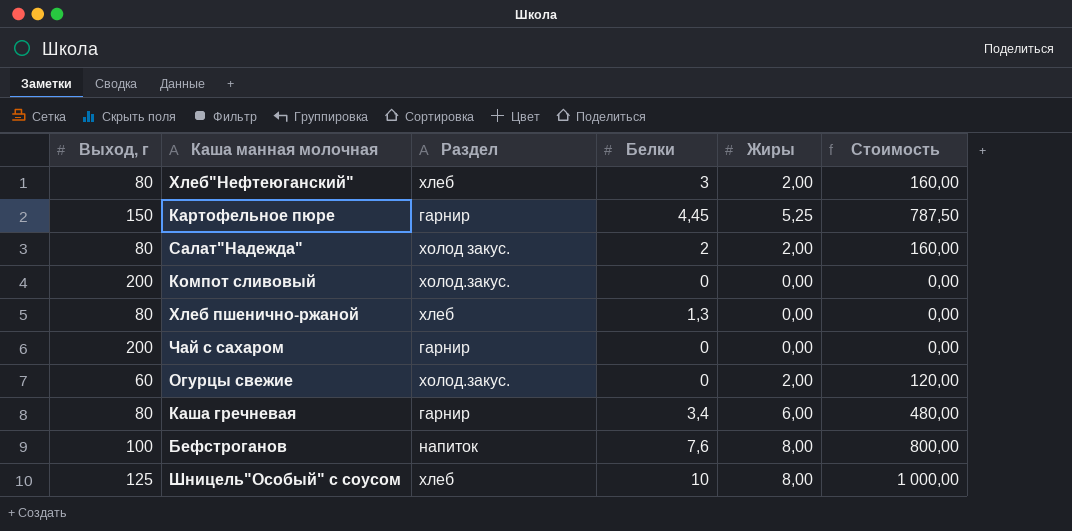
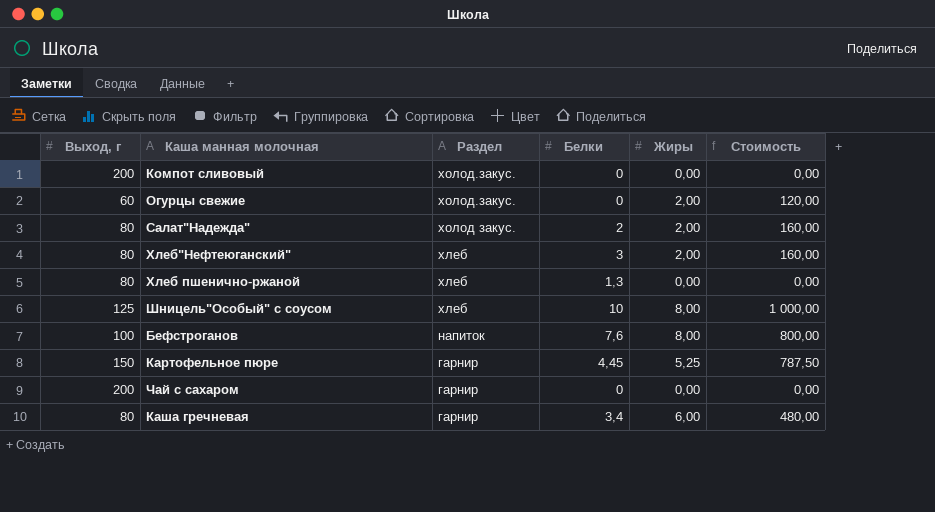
row order: none -> Раздел descending

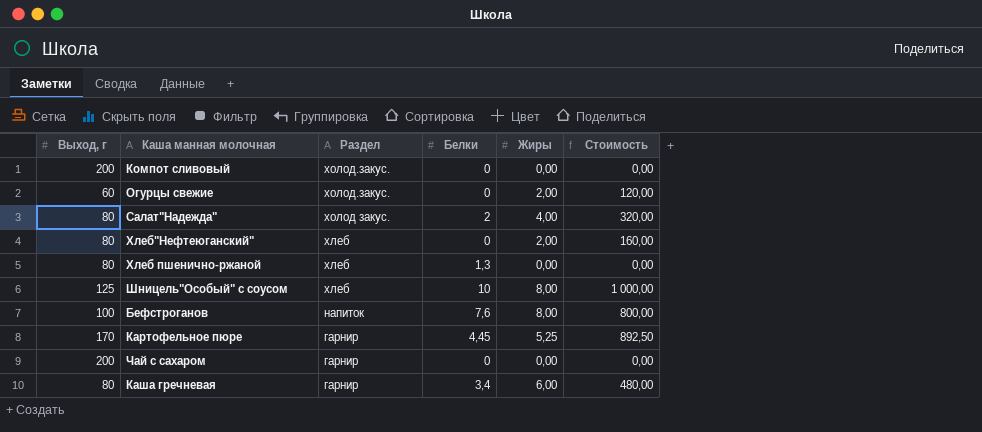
Салат"Надежда" | Жиры: 2,00 -> 4,00
Салат"Надежда" | Стоимость: 160,00 -> 320,00
Хлеб"Нефтеюганский" | Белки: 3 -> 0
Картофельное пюре | Выход, г: 150 -> 170
Картофельное пюре | Стоимость: 787,50 -> 892,50

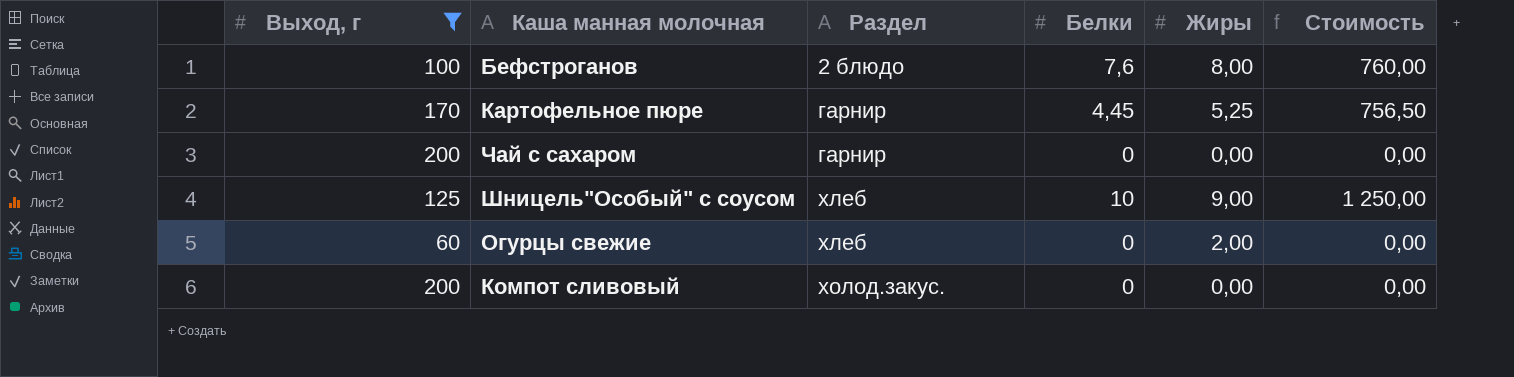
filter: none -> Выход, г != 80
row order: Раздел descending -> Раздел ascending
column Стоимость | formula: [Выход, г] * [Жиры] -> [Выход, г] * [Белки]
Бефстроганов | Раздел: напиток -> 2 блюдо
Шницель"Особый" с соусом | Жиры: 8,00 -> 9,00
Огурцы свежие | Раздел: холод.закус. -> хлеб

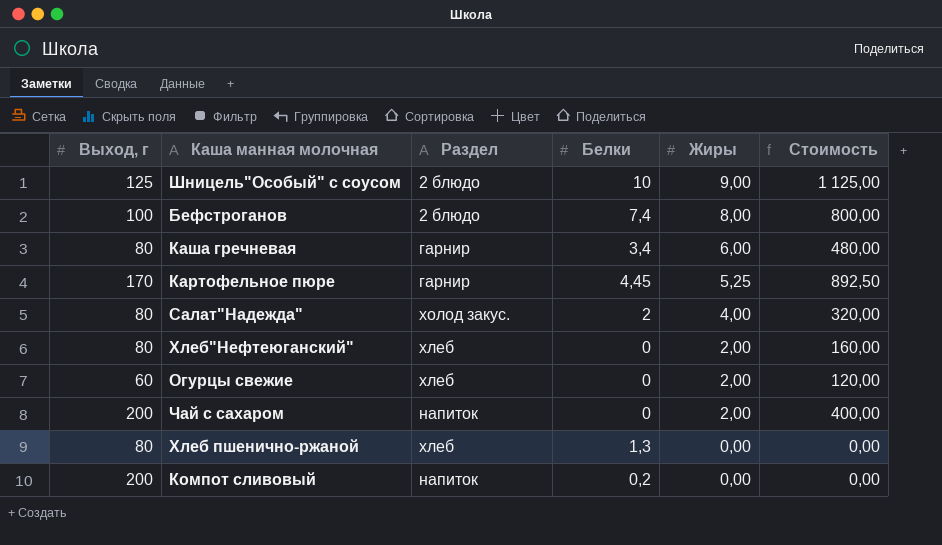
filter: Выход, г != 80 -> none
row order: Раздел ascending -> Жиры descending
column Стоимость | formula: [Выход, г] * [Белки] -> [Выход, г] * [Жиры]
Шницель"Особый" с соусом | Раздел: хлеб -> 2 блюдо
Бефстроганов | Белки: 7,6 -> 7,4
Чай с сахаром | Раздел: гарнир -> напиток
Чай с сахаром | Жиры: 0,00 -> 2,00
Компот сливовый | Раздел: холод.закус. -> напиток
Компот сливовый | Белки: 0 -> 0,2

